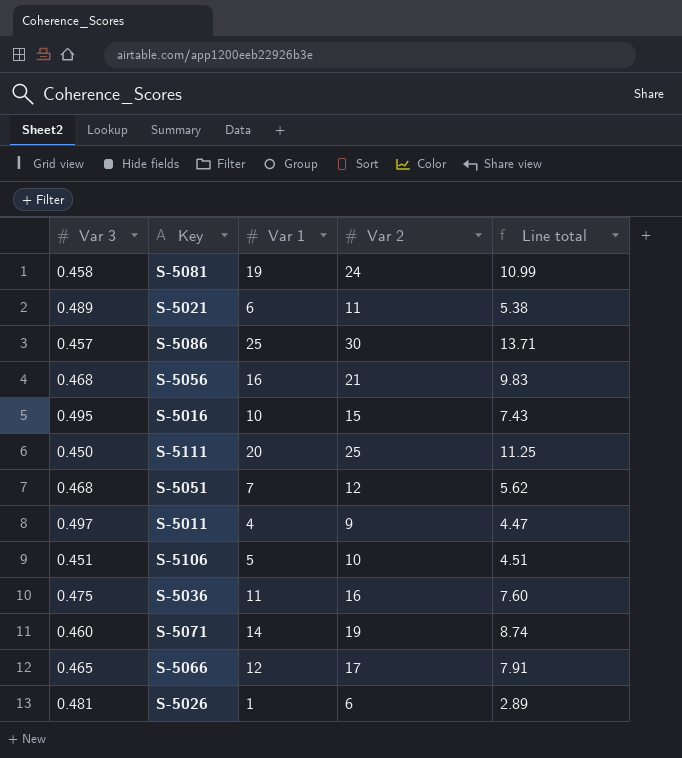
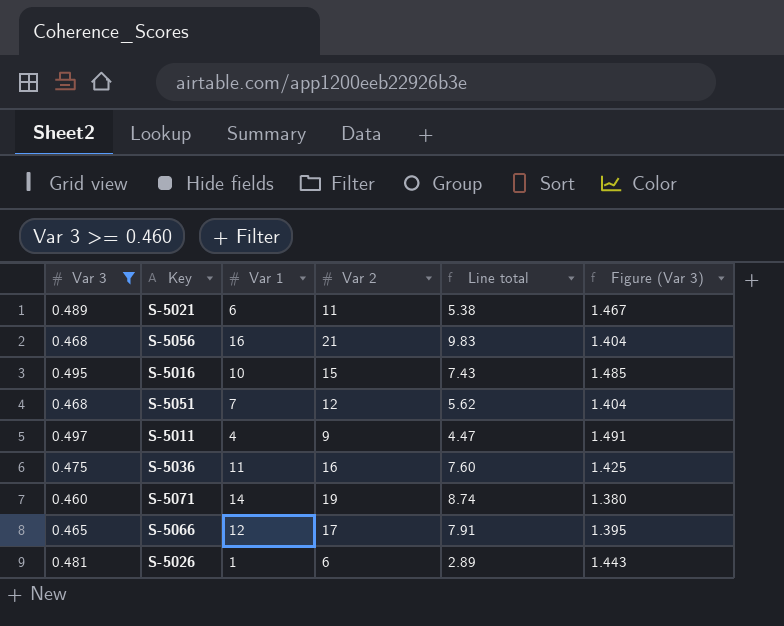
filter: none -> Var 3 >= 0.460
column Figure (Var 3) | formula: none -> [Var 3] * 3

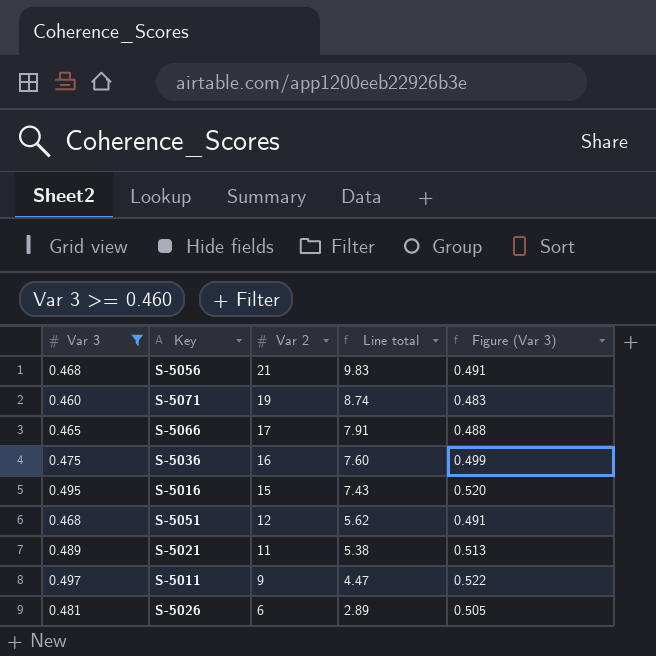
row order: none -> Var 2 descending
column Var 1 | position: 3 -> none
column Figure (Var 3) | formula: [Var 3] * 3 -> [Var 3] * 1.05

